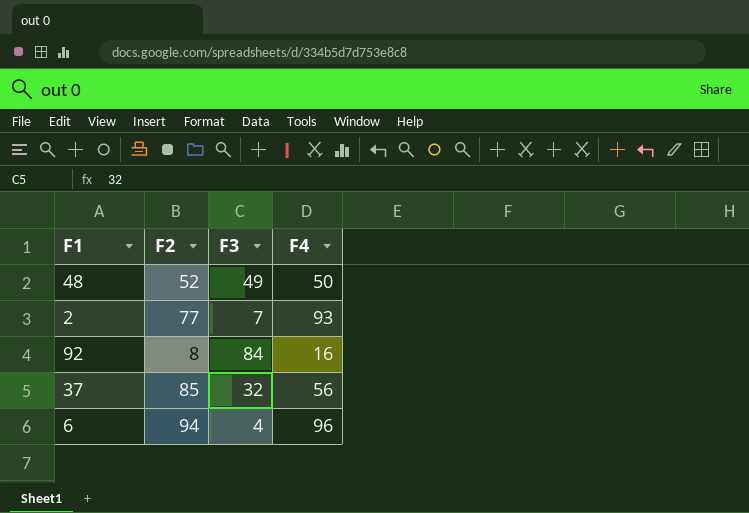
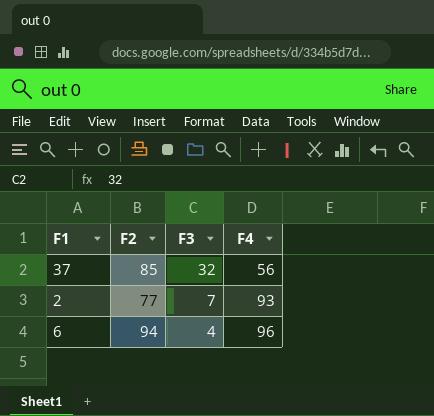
row order: none -> F3 descending
row 48: 52 | 49 | 50 -> none
row 92: 8 | 84 | 16 -> none

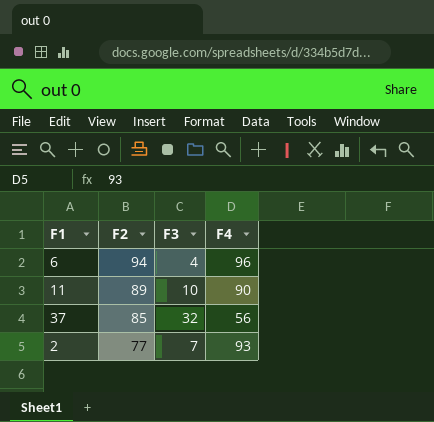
row order: F3 descending -> F2 descending
row 11: none -> 89 | 10 | 90

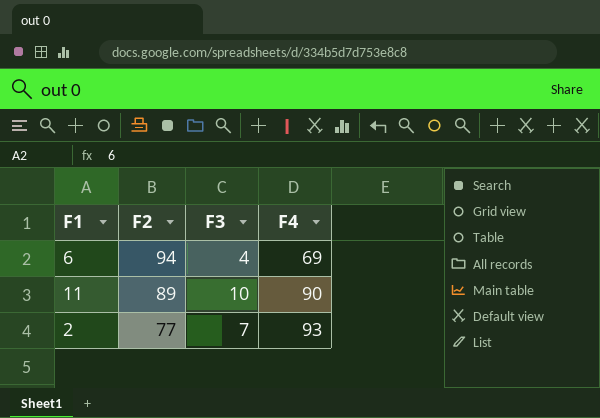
row 37: 85 | 32 | 56 -> none
6 | F4: 96 -> 69

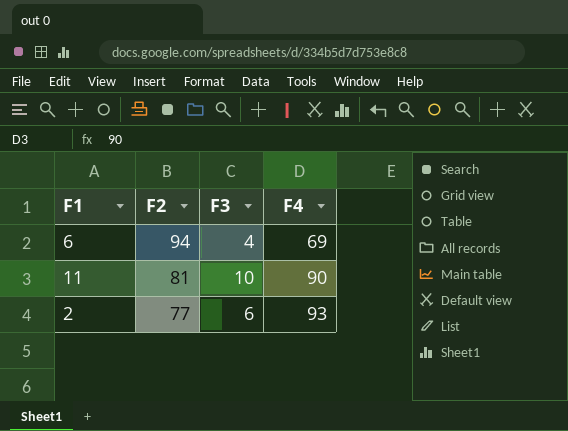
11 | F2: 89 -> 81
2 | F3: 7 -> 6

